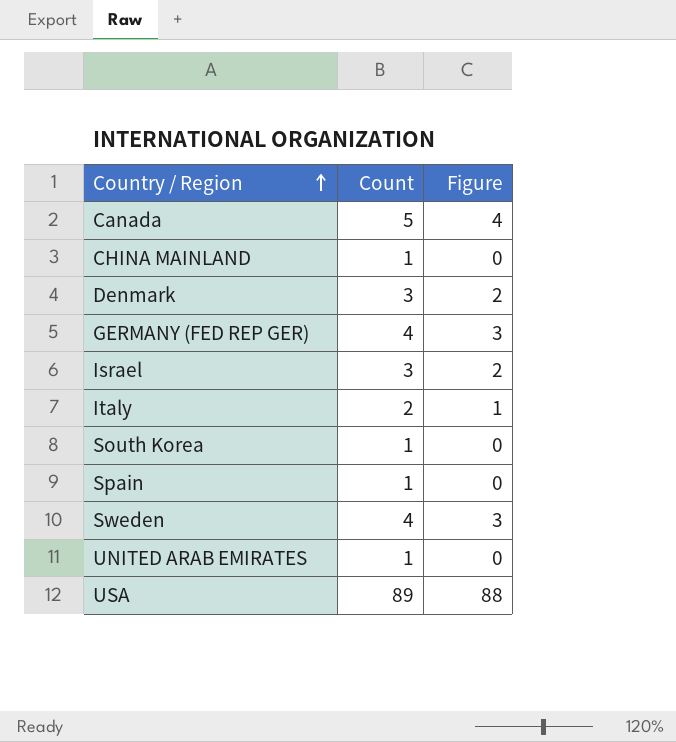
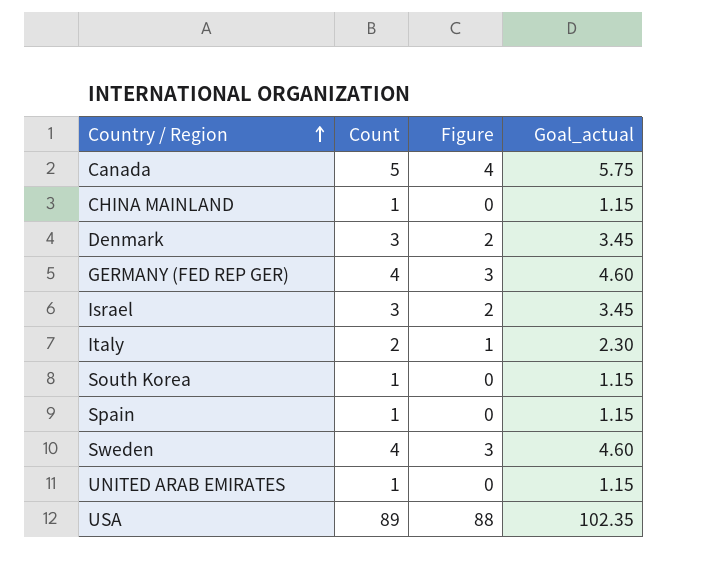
column Goal_actual | formula: none -> [Count] * 1.15

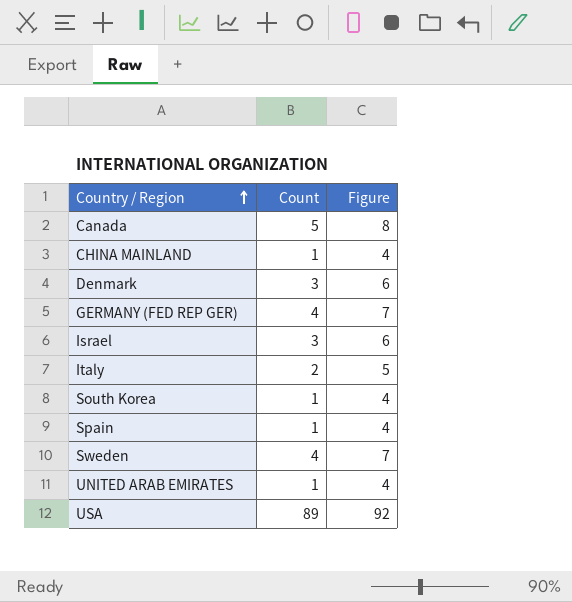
column Goal_actual | formula: [Count] * 1.15 -> none
column Figure | formula: [Count] - 1 -> [Count] + 3

